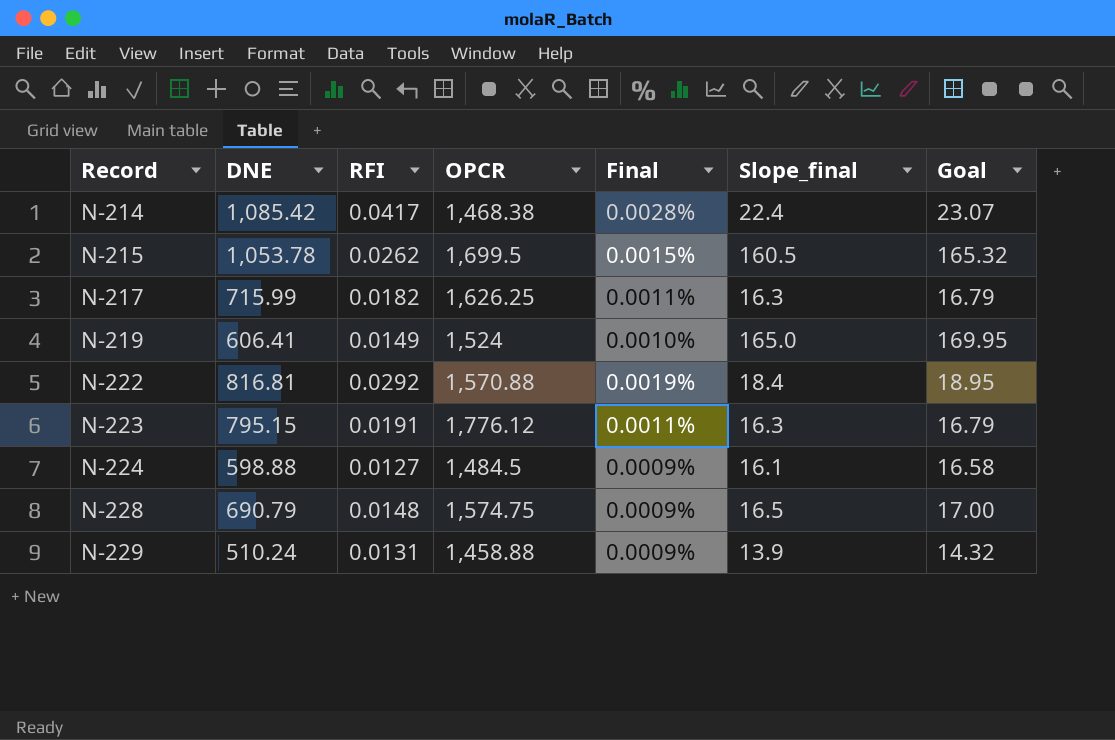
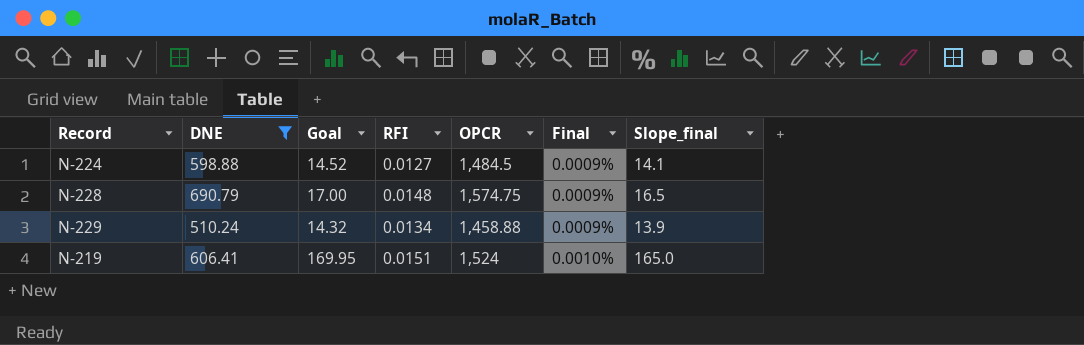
filter: none -> DNE <= 690.79
row order: Record ascending -> Final ascending
column Goal | position: 7 -> 3
N-224 | Goal: 16.58 -> 14.52
N-224 | Slope_final: 16.1 -> 14.1
N-229 | RFI: 0.0131 -> 0.0134
N-219 | RFI: 0.0149 -> 0.0151

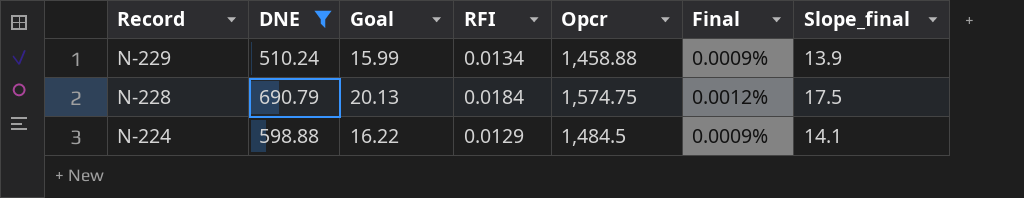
row order: Final ascending -> Record descending
column Goal | formula: [Slope_final] * 1.03 -> [Slope_final] * 1.15
column name: OPCR -> Opcr
row N-219: 606.41 | 169.95 | 0.0151 | 1,524 | 0.0010% | 165.0 -> none
N-228 | RFI: 0.0148 -> 0.0184
N-228 | Final: 0.0009% -> 0.0012%
N-228 | Slope_final: 16.5 -> 17.5
N-224 | RFI: 0.0127 -> 0.0129

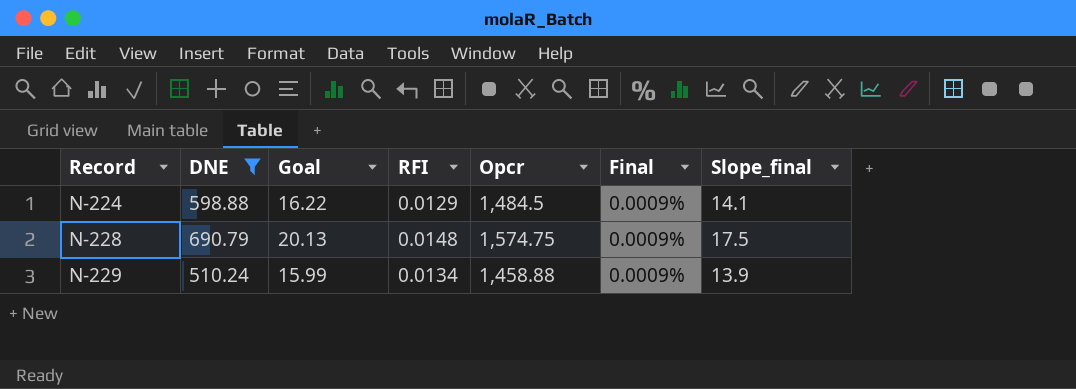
row order: Record descending -> Record ascending
N-228 | RFI: 0.0184 -> 0.0148
N-228 | Final: 0.0012% -> 0.0009%

